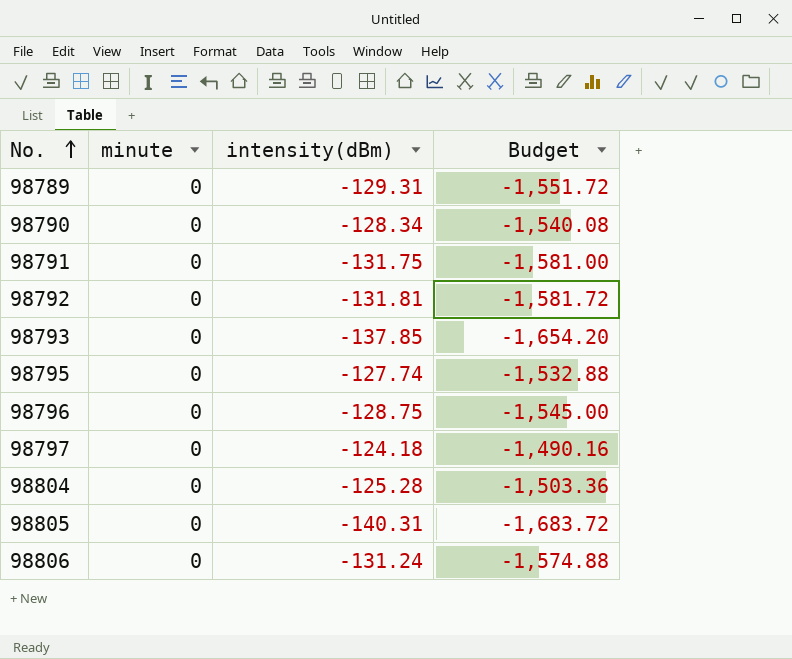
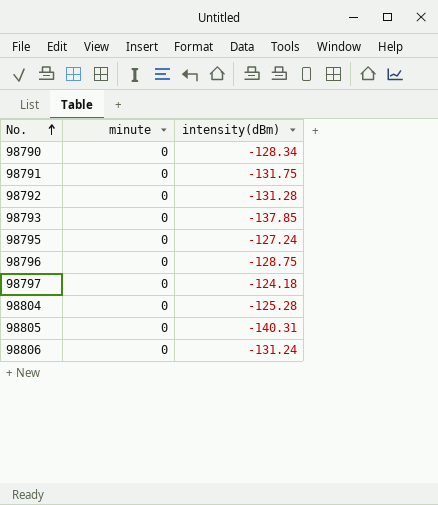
column Budget | formula: [intensity(dBm)] * 12 -> none
row 98789: 0 | -129.31 | -1,551.72 -> none
98792 | intensity(dBm): -131.81 -> -131.28
98795 | intensity(dBm): -127.74 -> -127.24

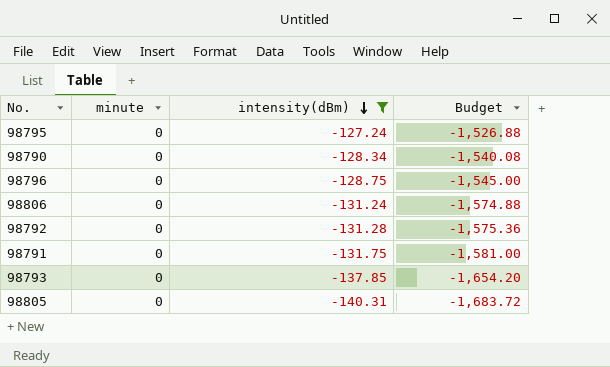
filter: none -> intensity(dBm) <= -127.24
row order: No. ascending -> intensity(dBm) descending
column Budget | formula: none -> [intensity(dBm)] * 12

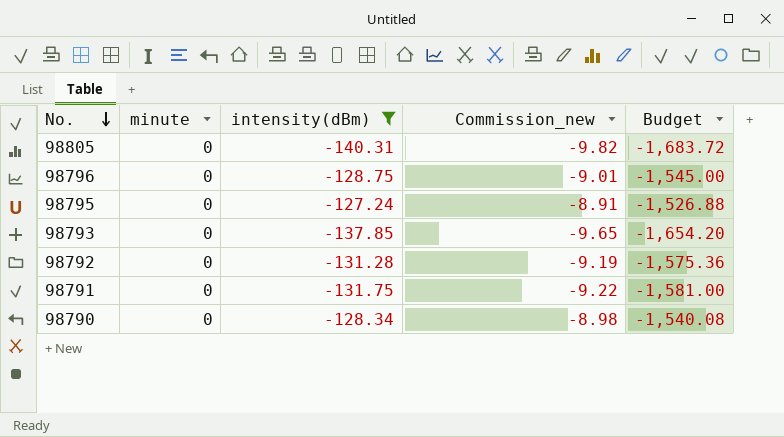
row order: intensity(dBm) descending -> No. descending
column Commission_new | formula: none -> [intensity(dBm)] * 0.07
row 98806: 0 | -131.24 | -1,574.88 -> none

